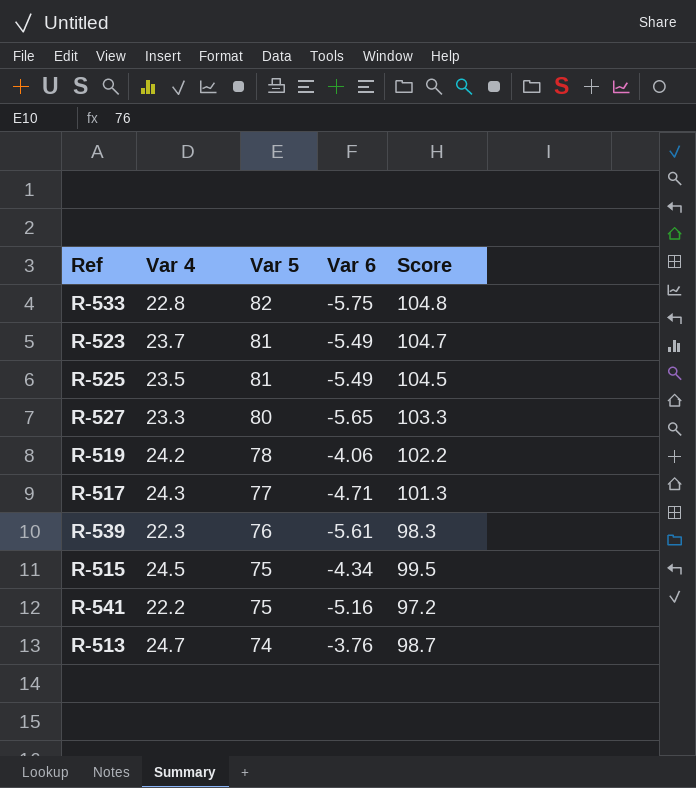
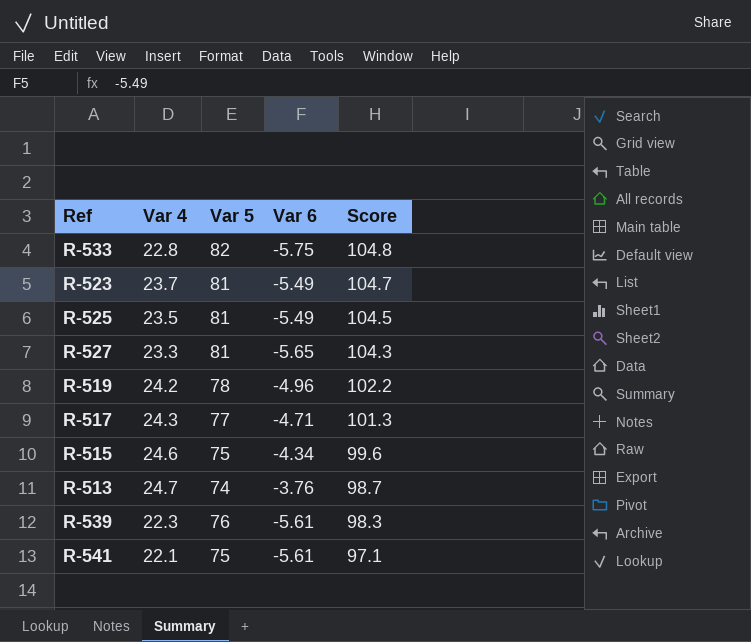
row order: Var 5 descending -> Score descending
R-527 | Var 5: 80 -> 81
R-527 | Score: 103.3 -> 104.3
R-519 | Var 6: -4.06 -> -4.96
R-515 | Var 4: 24.5 -> 24.6
R-515 | Score: 99.5 -> 99.6
R-541 | Var 4: 22.2 -> 22.1
R-541 | Var 6: -5.16 -> -5.61
R-541 | Score: 97.2 -> 97.1

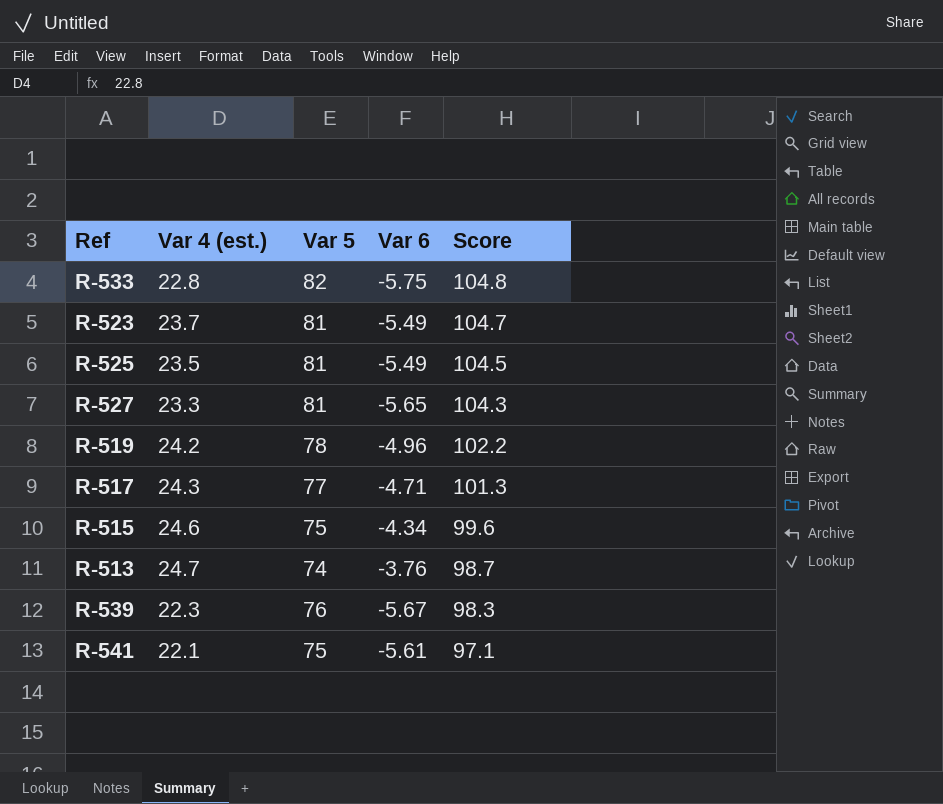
column name: Var 4 -> Var 4 (est.)
R-539 | Var 6: -5.61 -> -5.67

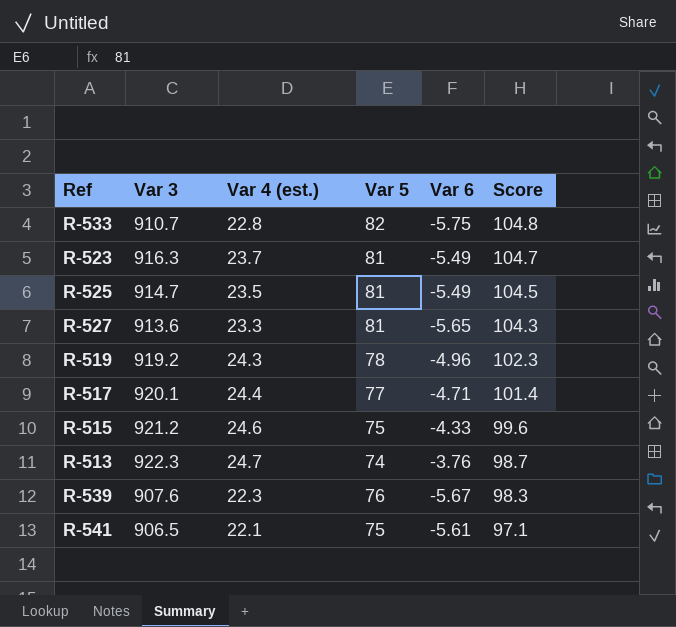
column Var 3 | position: none -> 2
R-519 | Var 4 (est.): 24.2 -> 24.3
R-519 | Score: 102.2 -> 102.3
R-517 | Var 4 (est.): 24.3 -> 24.4
R-517 | Score: 101.3 -> 101.4
R-515 | Var 6: -4.34 -> -4.33

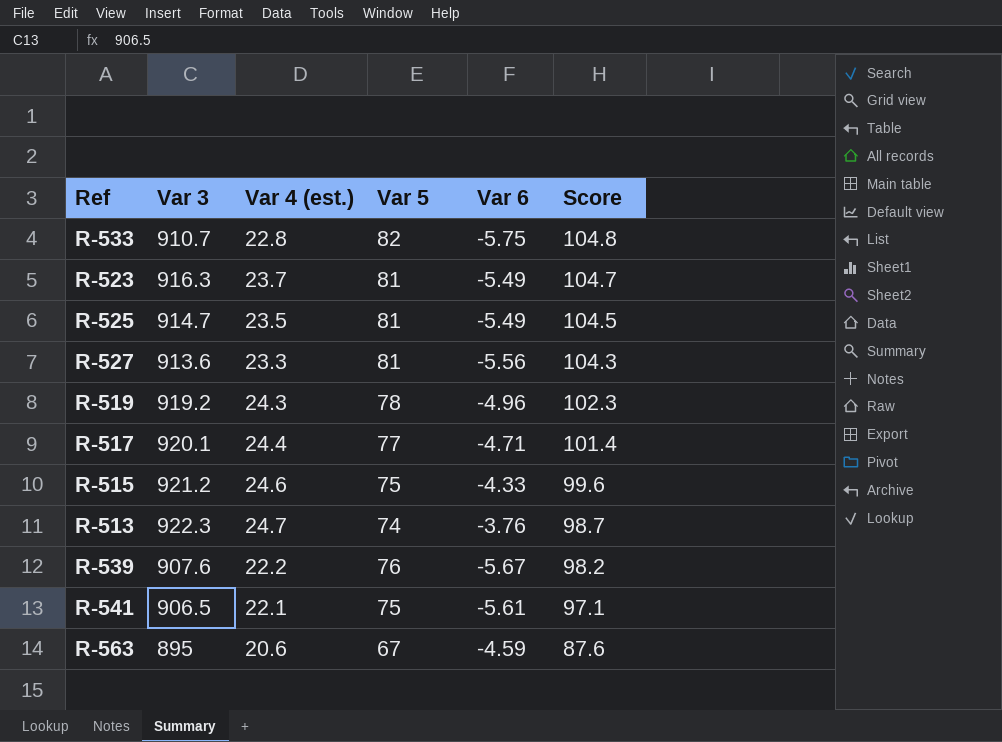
R-527 | Var 6: -5.65 -> -5.56
R-539 | Var 4 (est.): 22.3 -> 22.2
R-539 | Score: 98.3 -> 98.2
row R-563: none -> 895 | 20.6 | 67 | -4.59 | 87.6

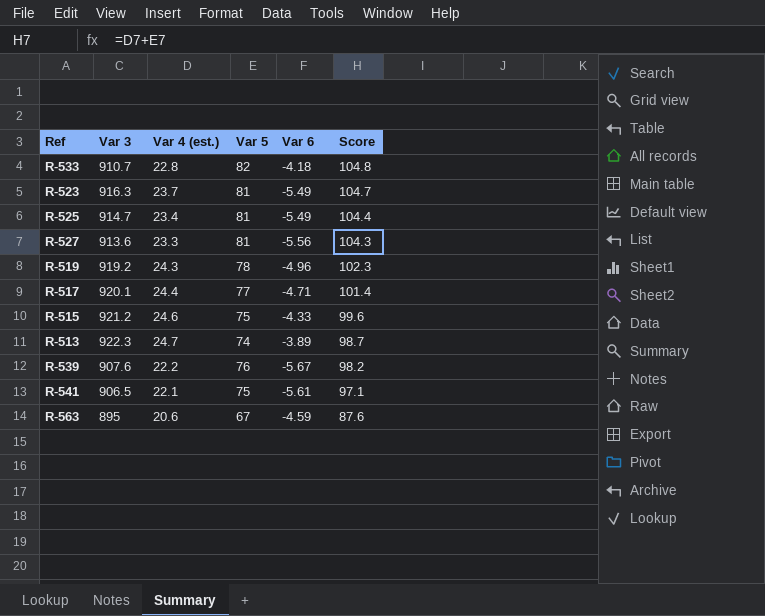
R-533 | Var 6: -5.75 -> -4.18
R-525 | Var 4 (est.): 23.5 -> 23.4
R-525 | Score: 104.5 -> 104.4
R-513 | Var 6: -3.76 -> -3.89

